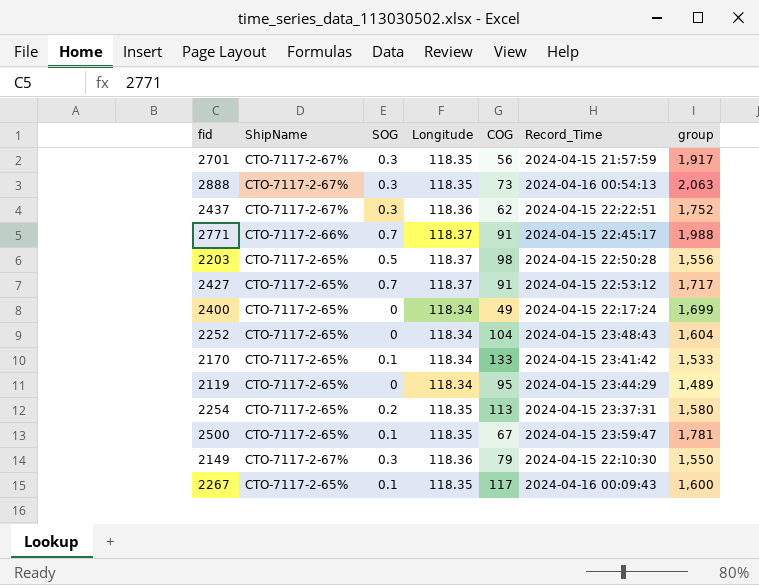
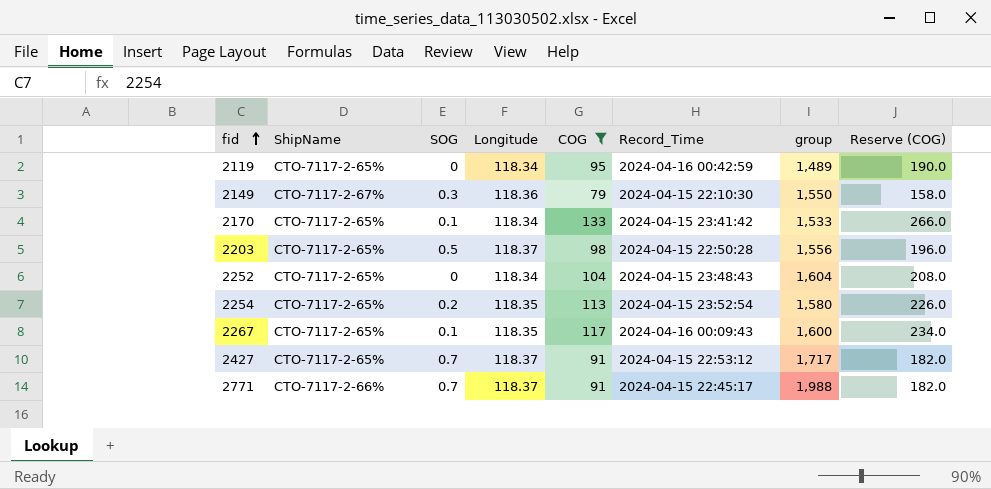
filter: none -> COG >= 79
row order: none -> fid ascending
column Reserve (COG) | formula: none -> [COG] * 2
2119 | Record_Time: 2024-04-15 23:44:29 -> 2024-04-16 00:42:59
2254 | Record_Time: 2024-04-15 23:37:31 -> 2024-04-15 23:52:54

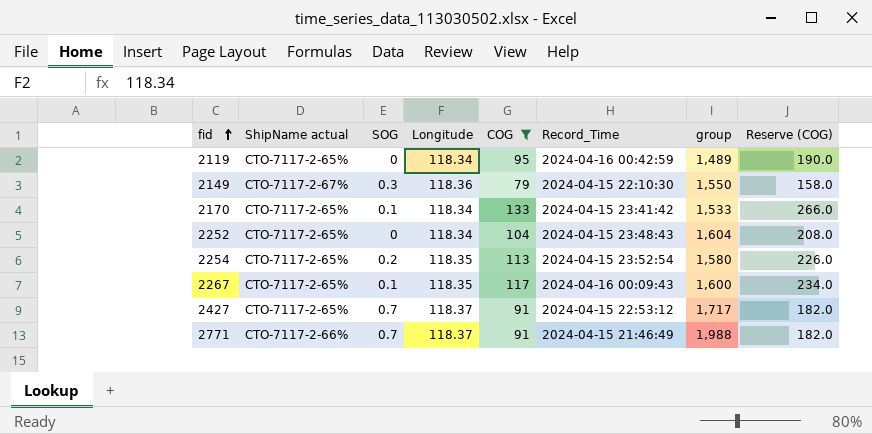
column name: ShipName -> ShipName actual
row 2203: CTO-7117-2-65% | 0.5 | 118.37 | 98 | 2024-04-15 22:50:28 | 1,556 | 196.0 -> none
2771 | Record_Time: 2024-04-15 22:45:17 -> 2024-04-15 21:46:49

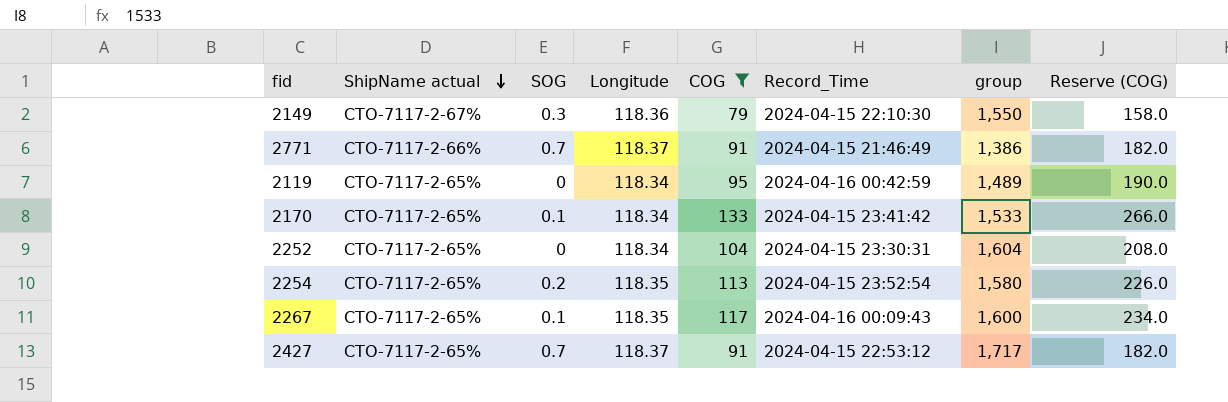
row order: fid ascending -> ShipName actual descending
2771 | group: 1,988 -> 1,386
2252 | Record_Time: 2024-04-15 23:48:43 -> 2024-04-15 23:30:31

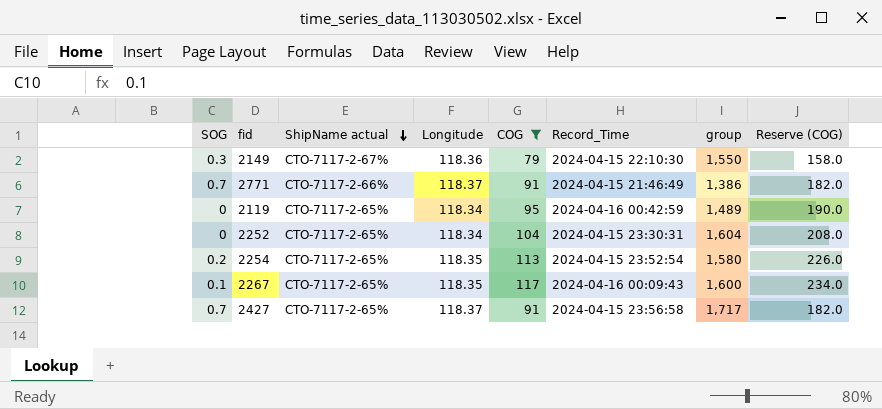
column SOG | position: 3 -> 1
row 2170: CTO-7117-2-65% | 0.1 | 118.34 | 133 | 2024-04-15 23:41:42 | 1,533 | 266.0 -> none
2427 | Record_Time: 2024-04-15 22:53:12 -> 2024-04-15 23:56:58

